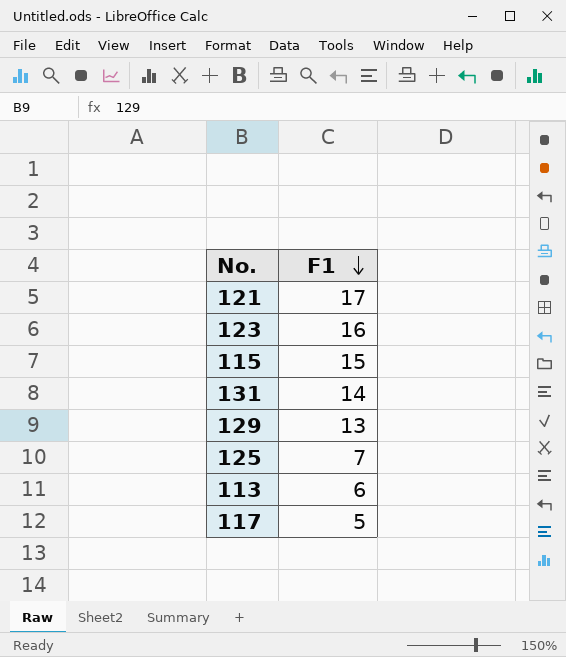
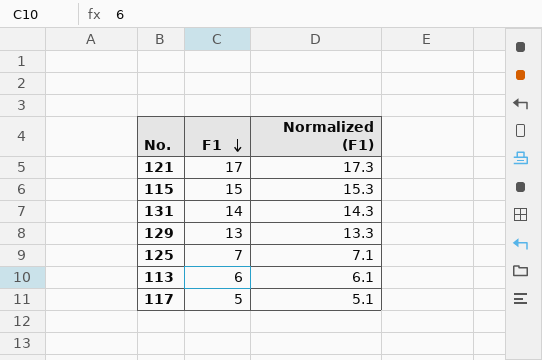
column Normalized (F1) | formula: none -> [F1] * 1.02
row 123: 16 -> none

